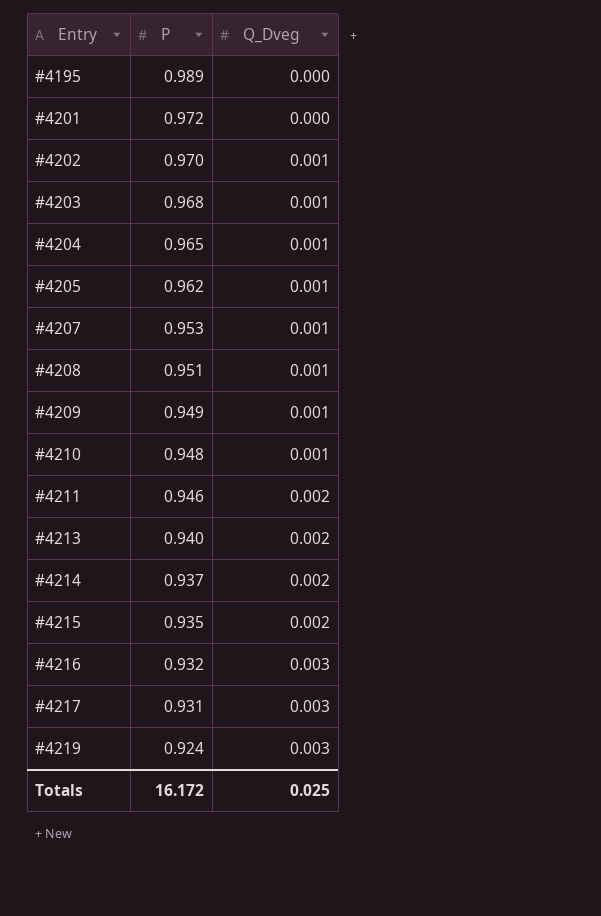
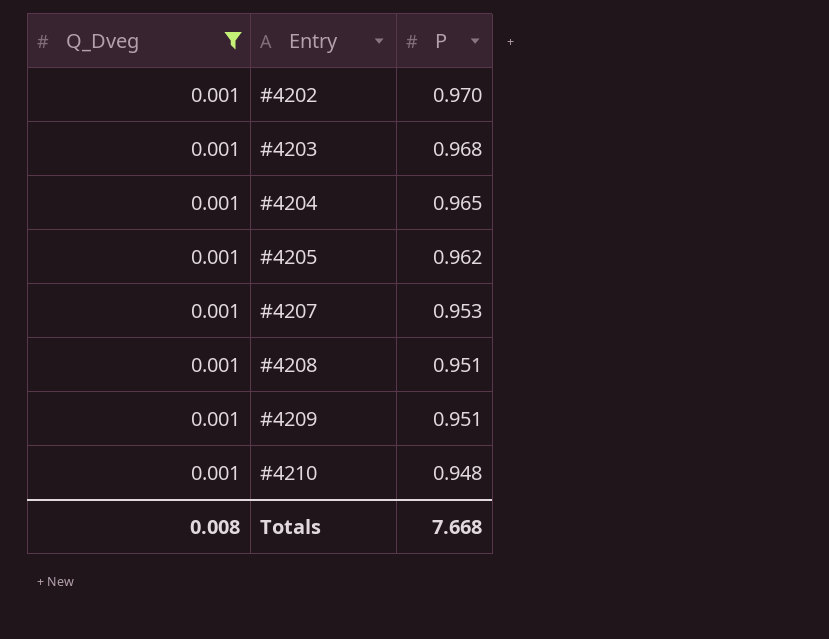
filter: none -> Q_Dveg = 0.001
column Q_Dveg | position: 3 -> 1
#4209 | P: 0.949 -> 0.951
Totals | Q_Dveg: 0.025 -> 0.008
Totals | P: 16.172 -> 7.668

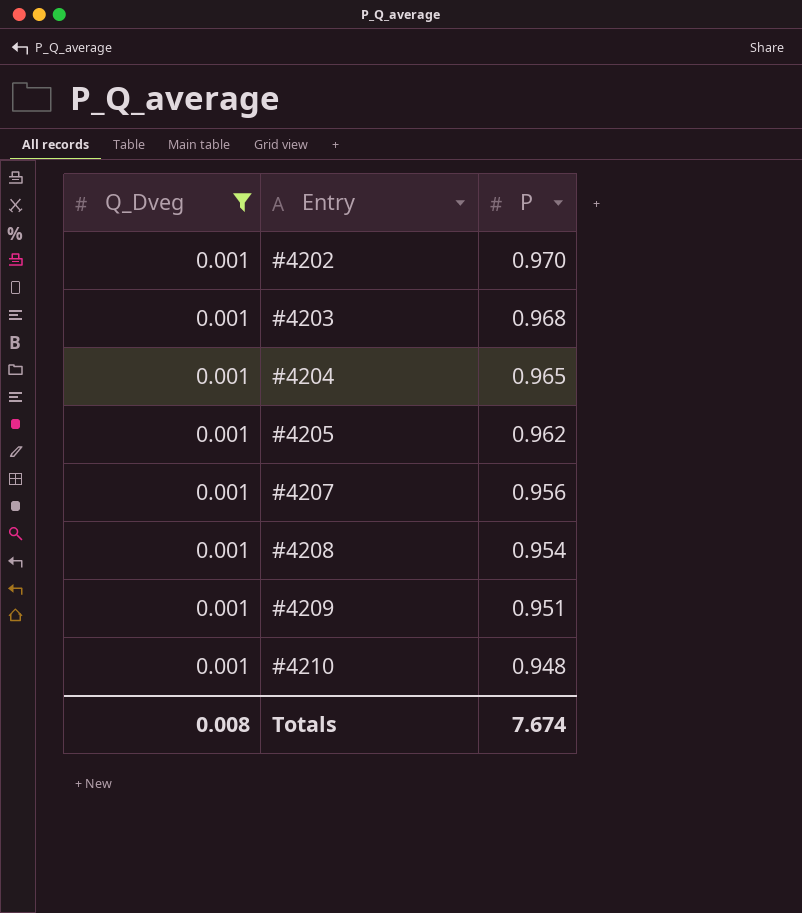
#4207 | P: 0.953 -> 0.956
#4208 | P: 0.951 -> 0.954
Totals | P: 7.668 -> 7.674

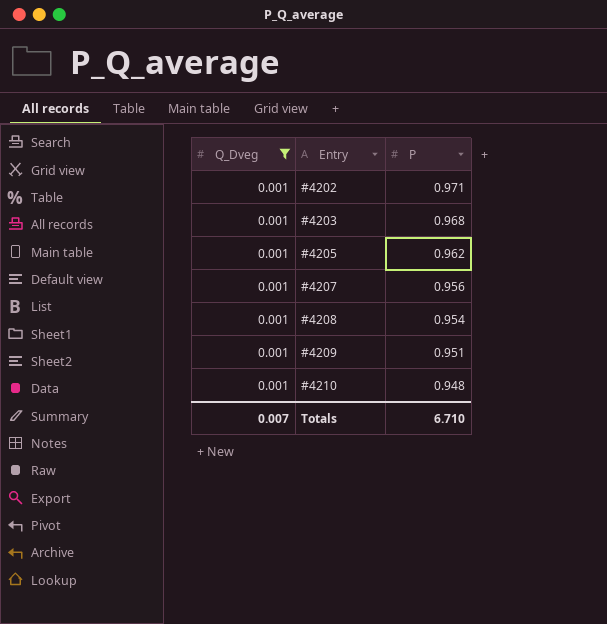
row #4204: 0.001 | 0.965 -> none
#4202 | P: 0.970 -> 0.971
Totals | Q_Dveg: 0.008 -> 0.007
Totals | P: 7.674 -> 6.710

